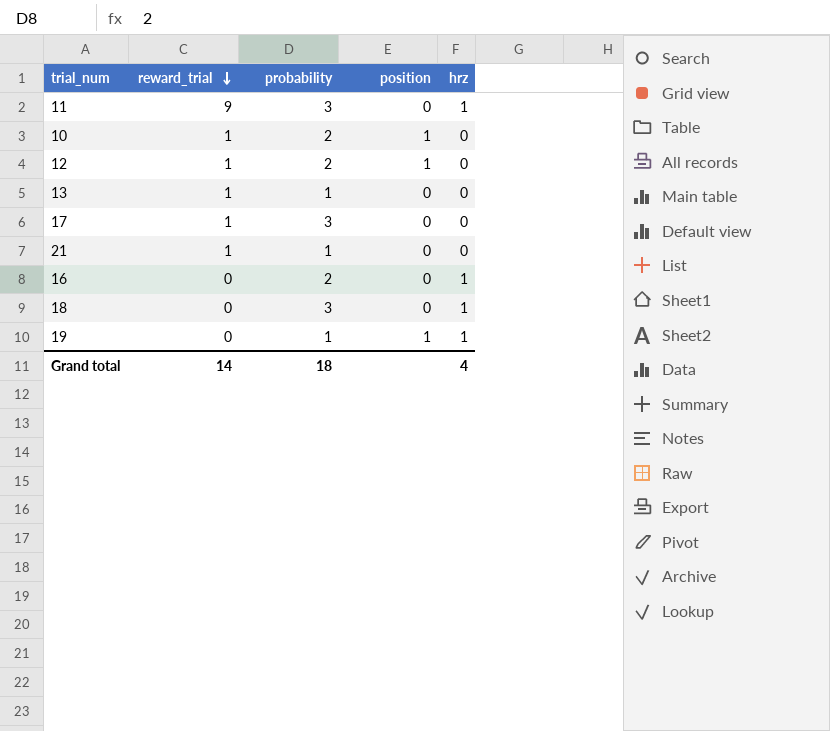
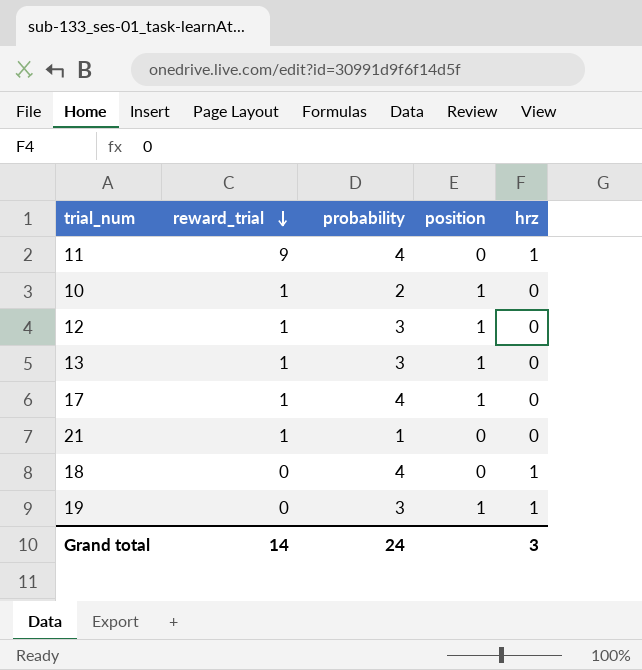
row 16: 0 | 2 | 0 | 1 -> none
11 | probability: 3 -> 4
12 | probability: 2 -> 3
13 | probability: 1 -> 3
13 | position: 0 -> 1
17 | probability: 3 -> 4
17 | position: 0 -> 1
18 | probability: 3 -> 4
19 | probability: 1 -> 3
Grand total | probability: 18 -> 24
Grand total | hrz: 4 -> 3

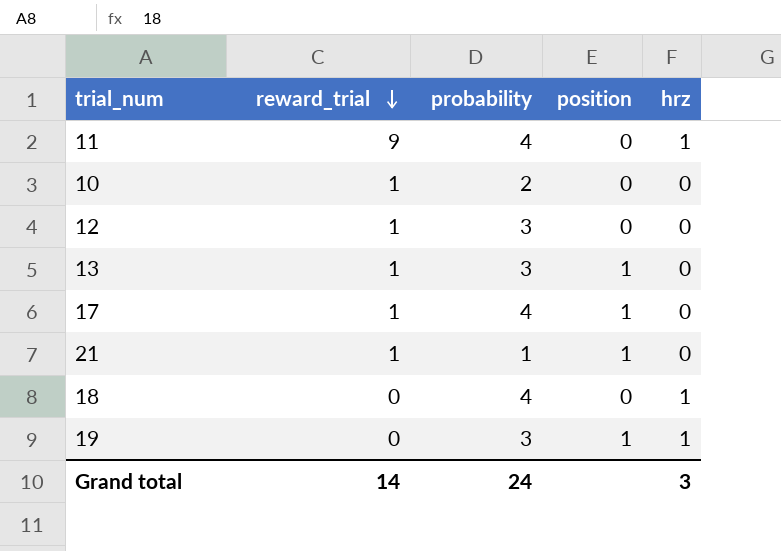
10 | position: 1 -> 0
12 | position: 1 -> 0
21 | position: 0 -> 1

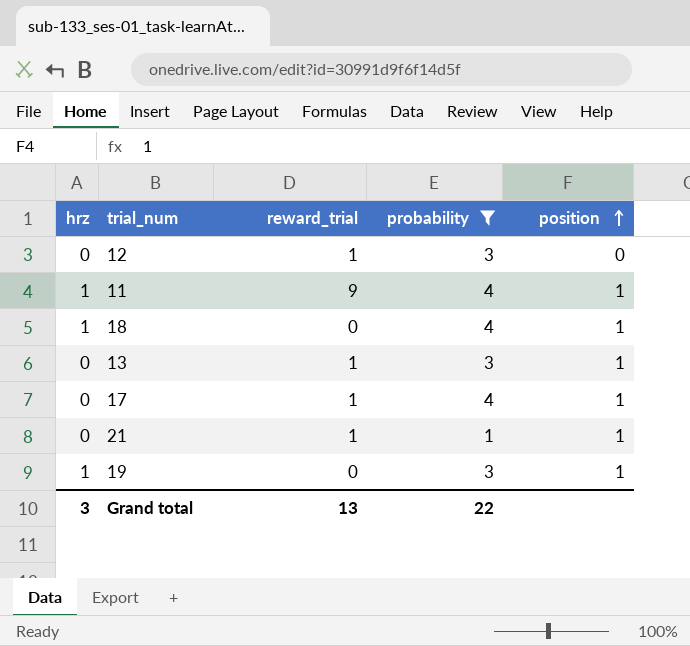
filter: none -> probability != 2
row order: reward_trial descending -> position ascending
column hrz | position: 5 -> 1
11 | position: 0 -> 1
18 | position: 0 -> 1
Grand total | reward_trial: 14 -> 13
Grand total | probability: 24 -> 22

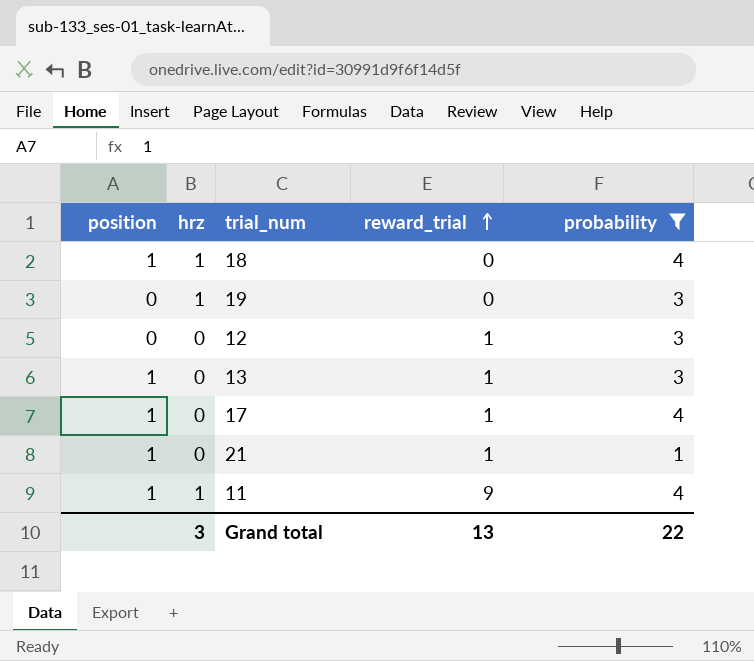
row order: position ascending -> reward_trial ascending
column position | position: 5 -> 1
19 | position: 1 -> 0

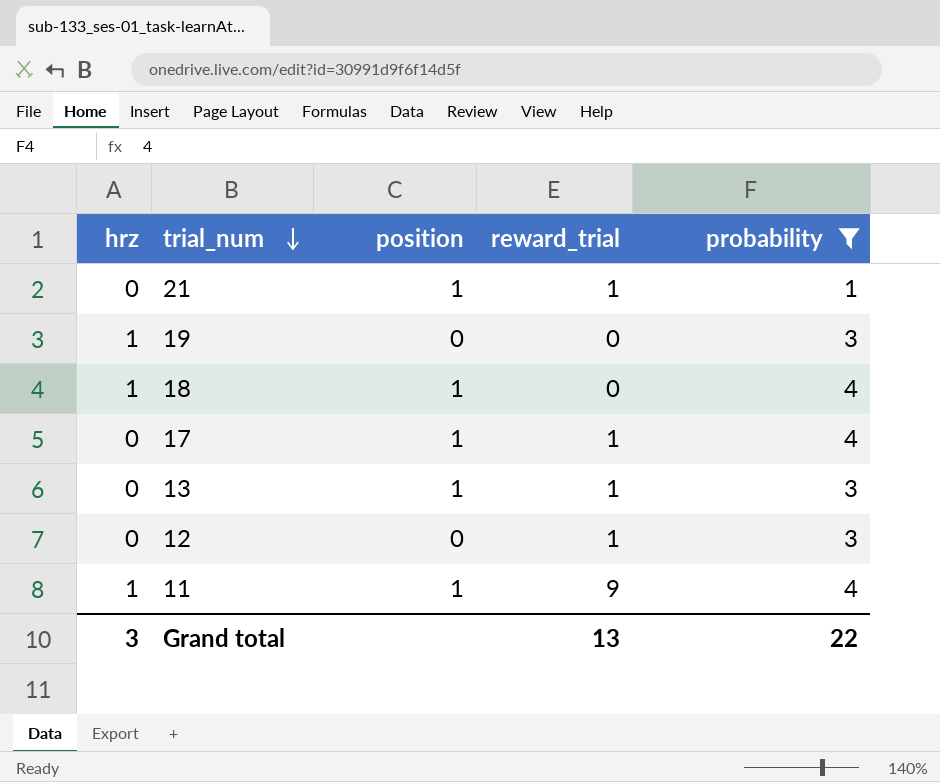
row order: reward_trial ascending -> trial_num descending
column position | position: 1 -> 3

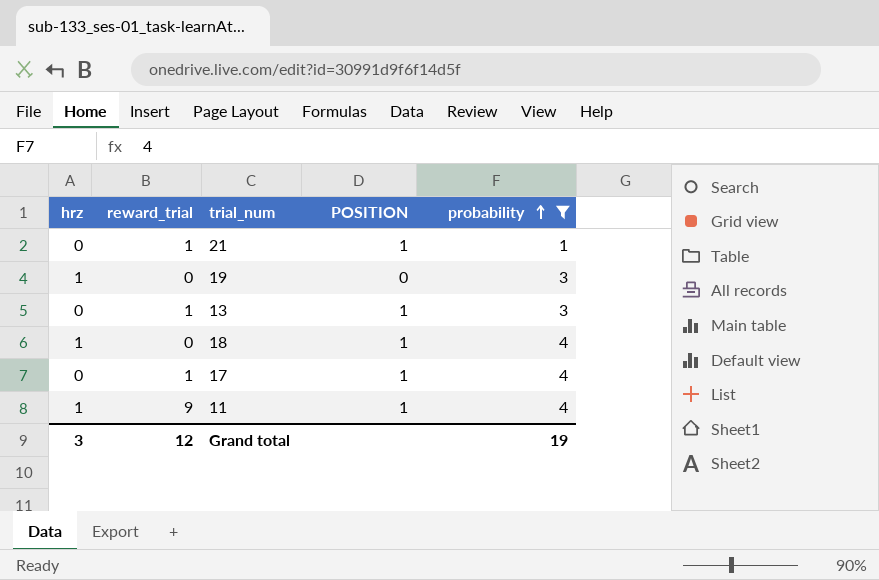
row order: trial_num descending -> probability ascending
column reward_trial | position: 4 -> 2
column name: position -> POSITION
row 12: 0 | 0 | 1 | 3 -> none
Grand total | reward_trial: 13 -> 12
Grand total | probability: 22 -> 19

